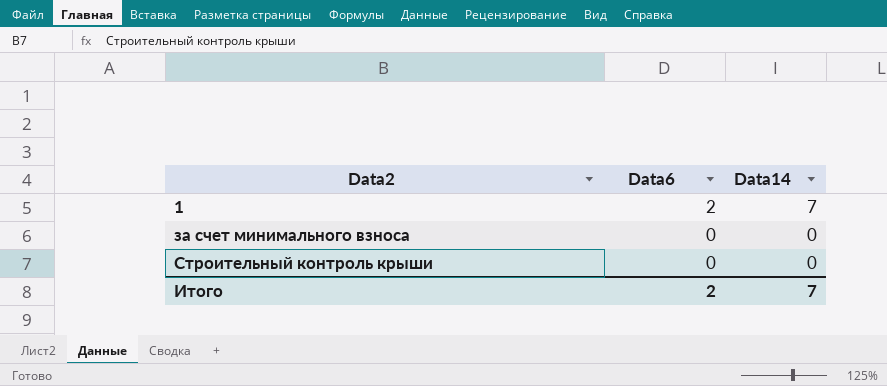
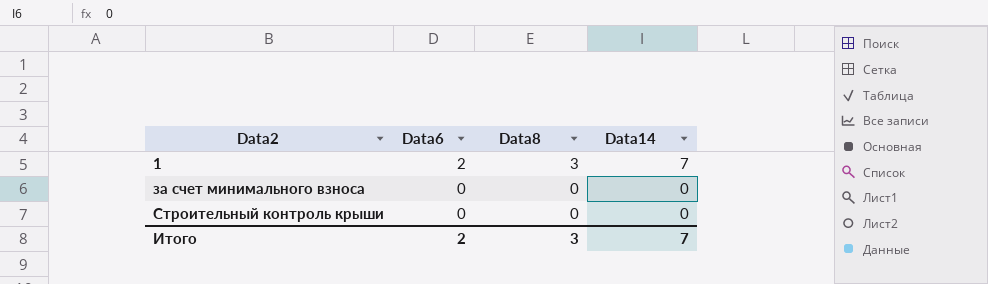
column Data8 | position: none -> 3

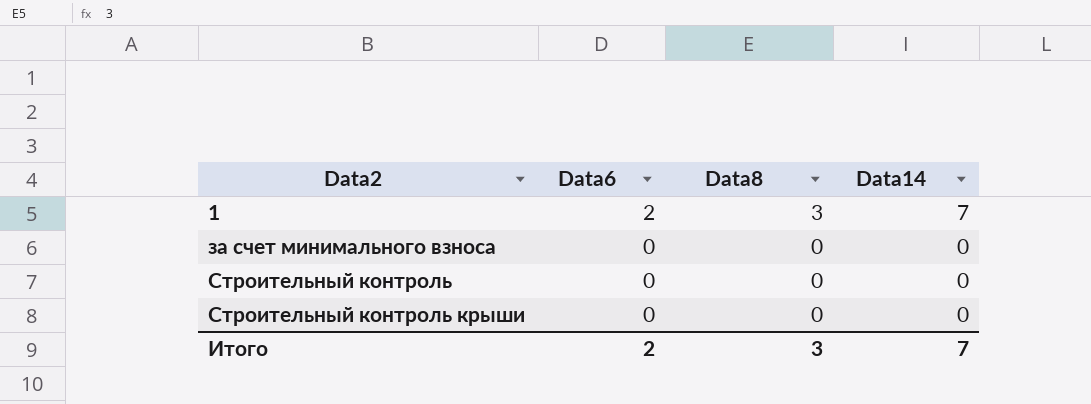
row Строительный контроль: none -> 0 | 0 | 0

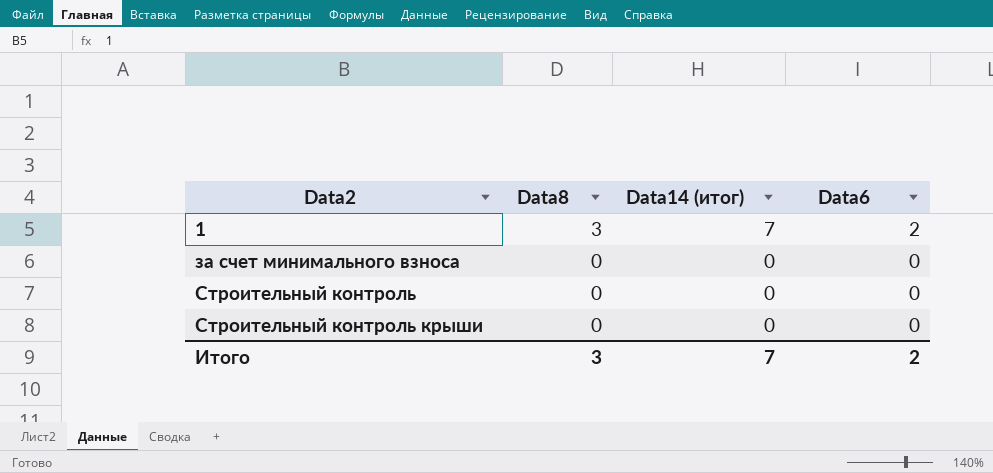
column name: Data14 -> Data14 (итог)
column Data6 | position: 2 -> 4

